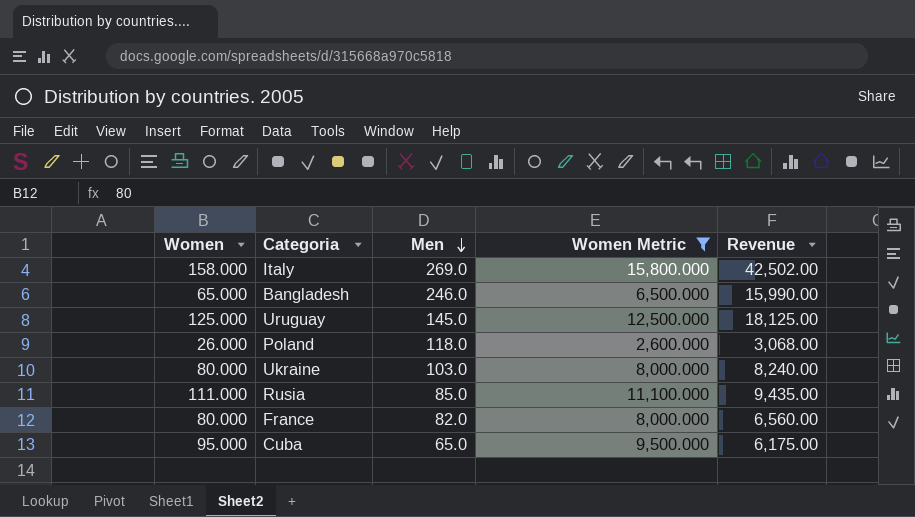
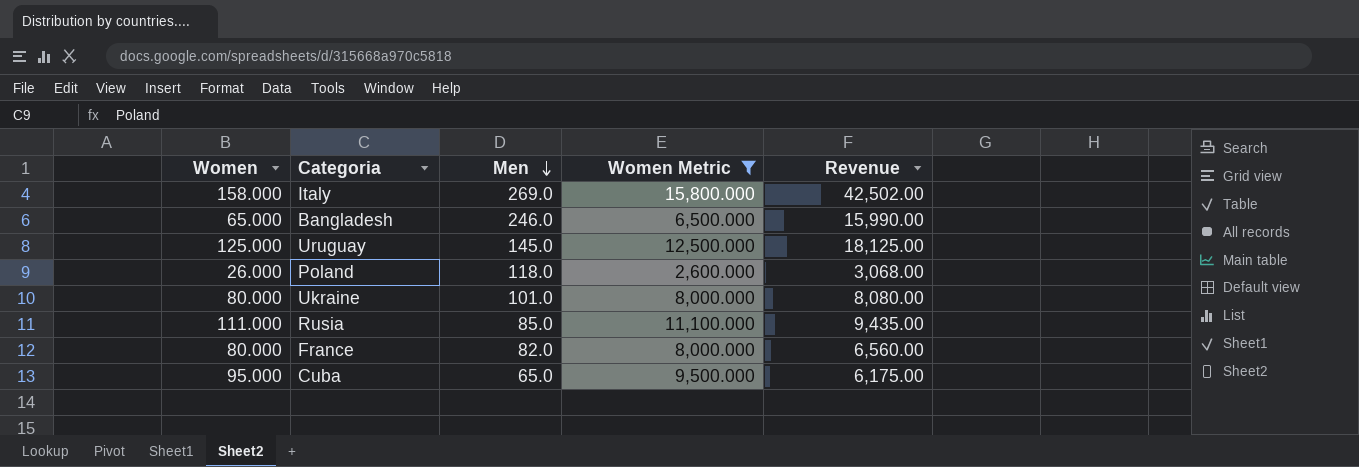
Ukraine | Men: 103.0 -> 101.0
Ukraine | Revenue: 8,240.00 -> 8,080.00

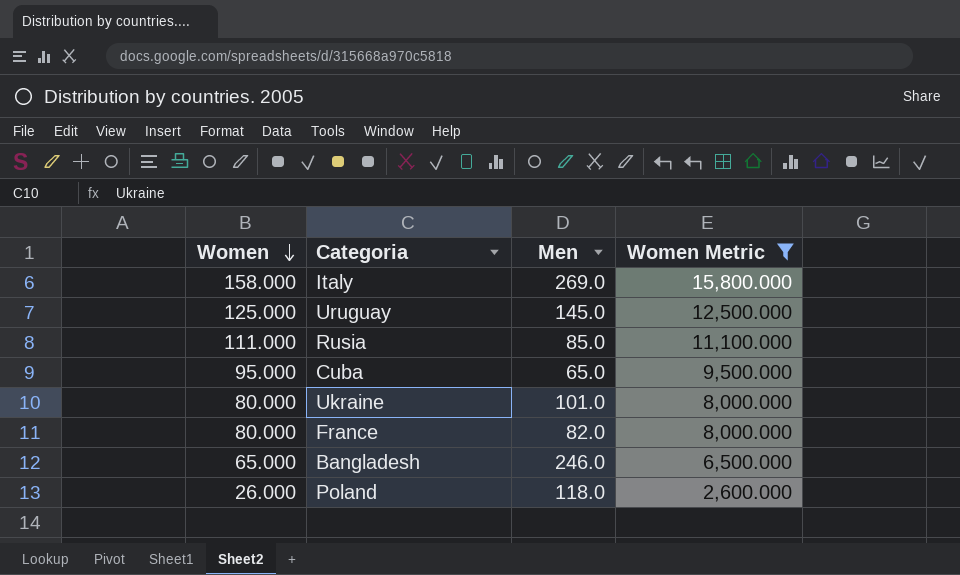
row order: Men descending -> Women descending
column Revenue | formula: [Women] * [Men] -> none

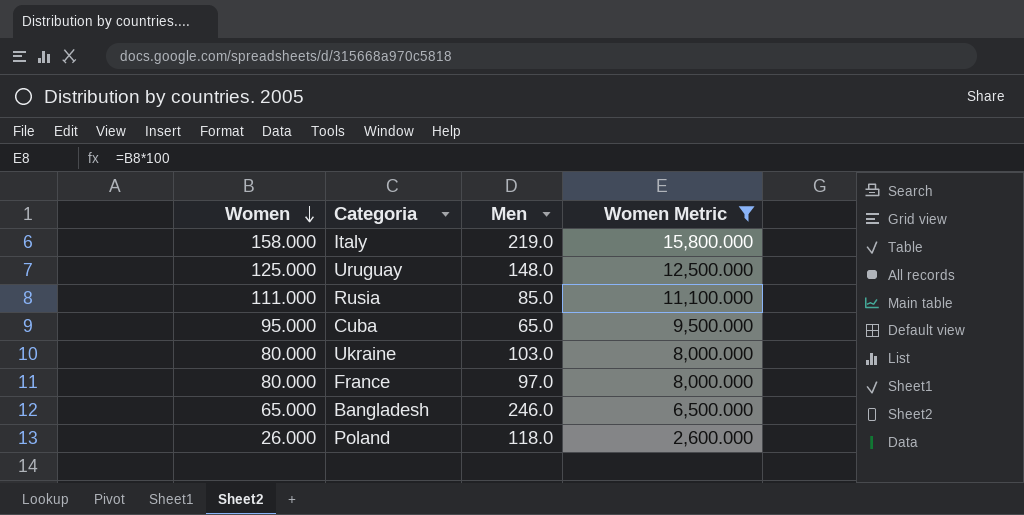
Italy | Men: 269.0 -> 219.0
Uruguay | Men: 145.0 -> 148.0
Ukraine | Men: 101.0 -> 103.0
France | Men: 82.0 -> 97.0

